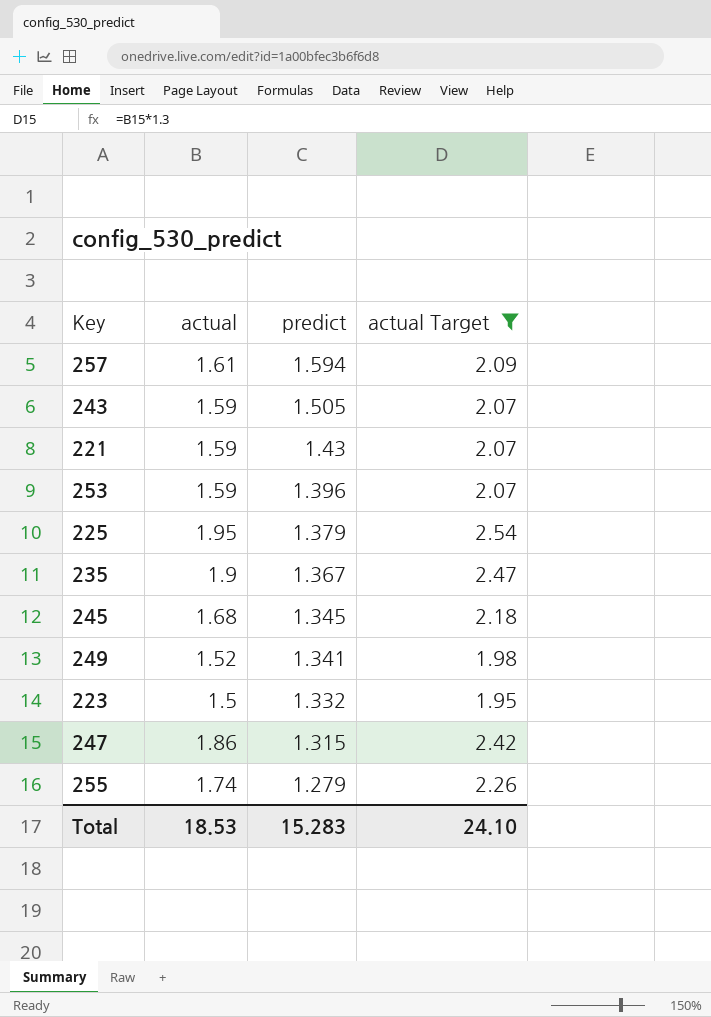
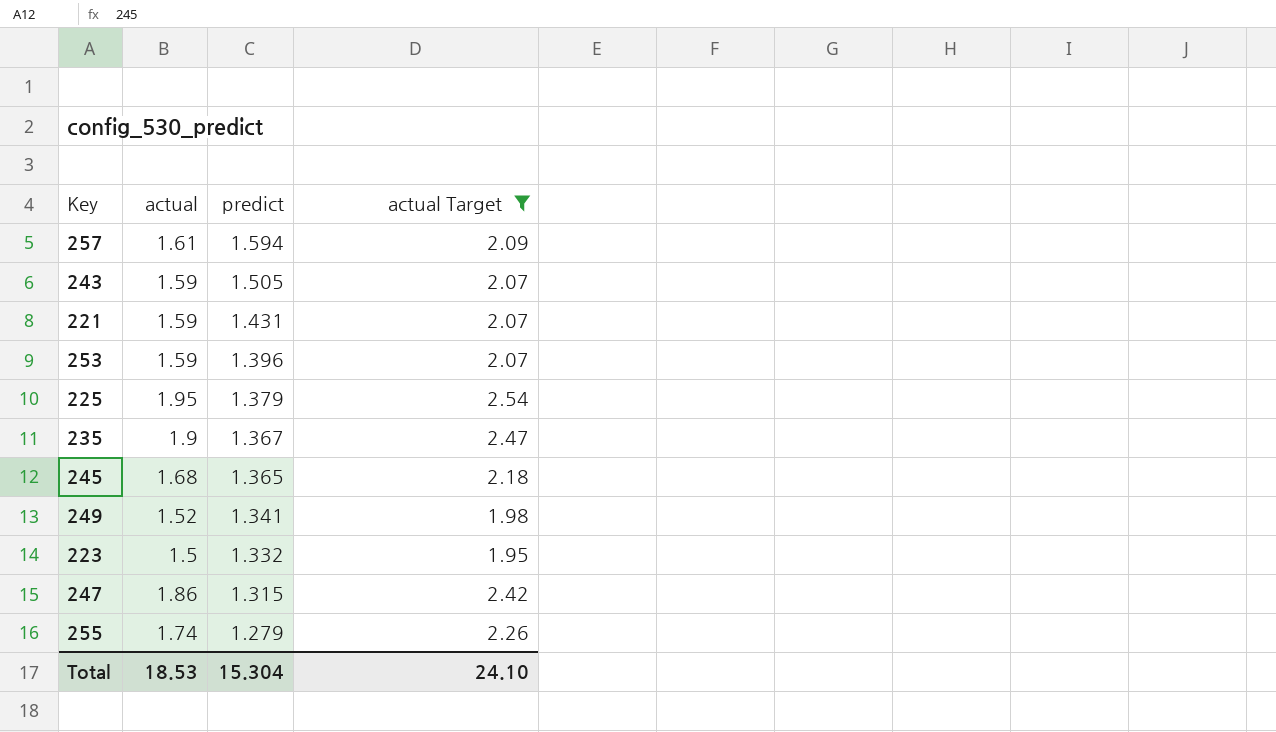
221 | predict: 1.43 -> 1.431
245 | predict: 1.345 -> 1.365
Total | predict: 15.283 -> 15.304

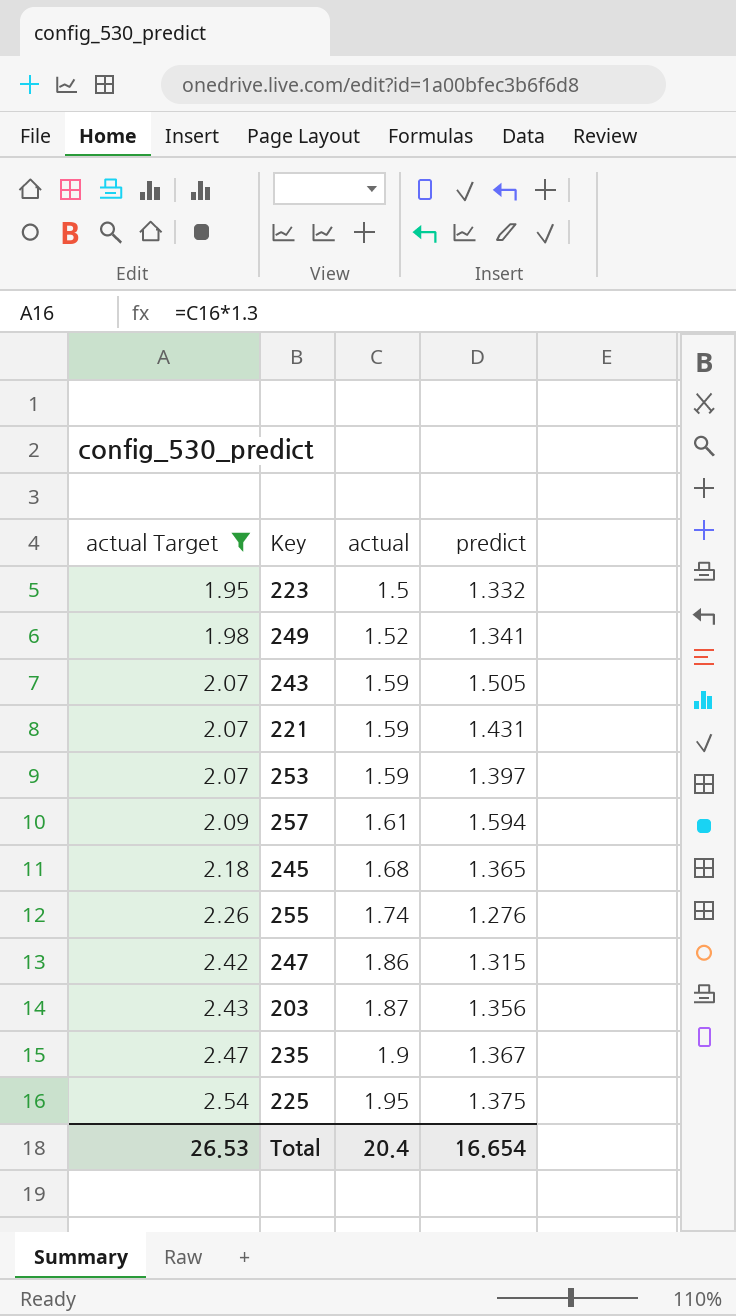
row order: predict descending -> actual Target ascending
column actual Target | position: 4 -> 1
253 | predict: 1.396 -> 1.397
255 | predict: 1.279 -> 1.276
row 203: none -> 2.43 | 1.87 | 1.356
225 | predict: 1.379 -> 1.375
Total | actual Target: 24.10 -> 26.53
Total | actual: 18.53 -> 20.4
Total | predict: 15.304 -> 16.654

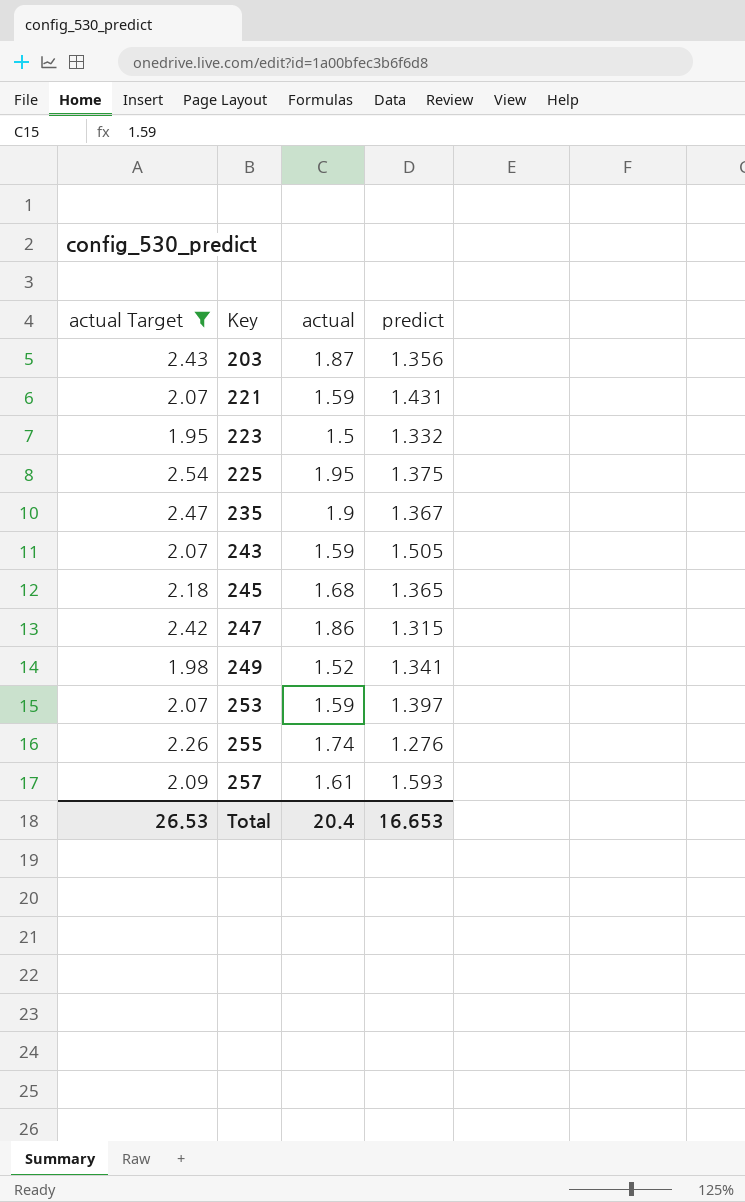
row order: actual Target ascending -> Key ascending
257 | predict: 1.594 -> 1.593
Total | predict: 16.654 -> 16.653

